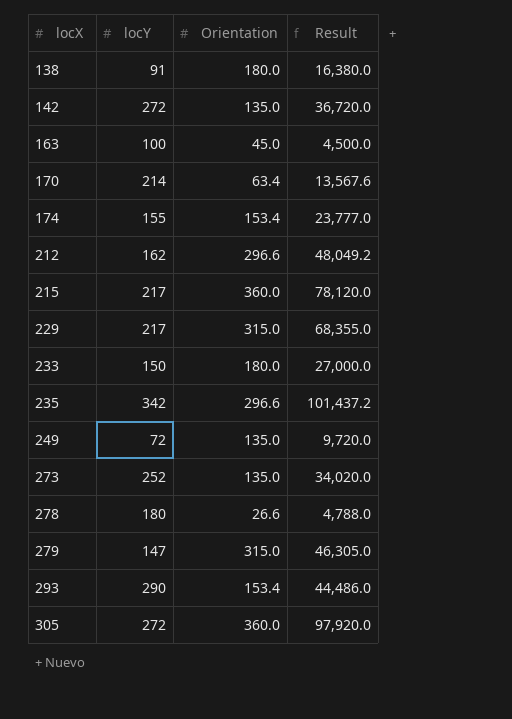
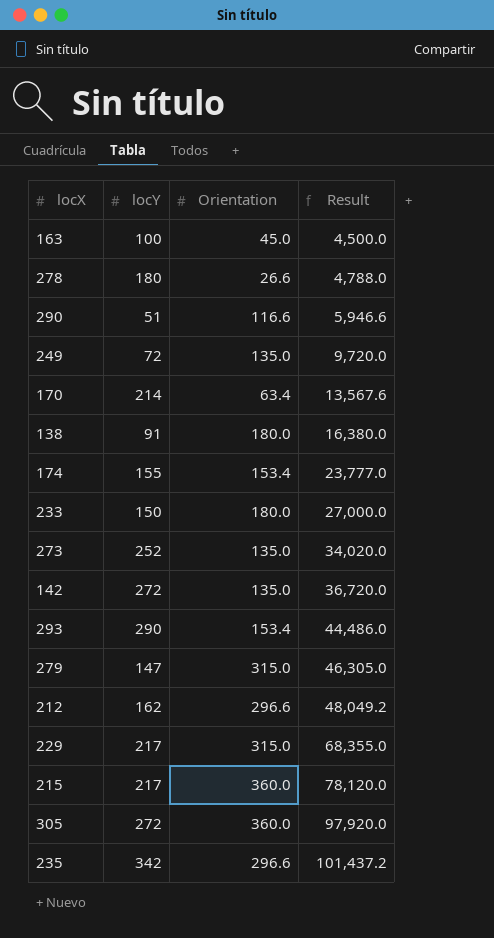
row order: locX ascending -> Result ascending
row 290: none -> 51 | 116.6 | 5,946.6

